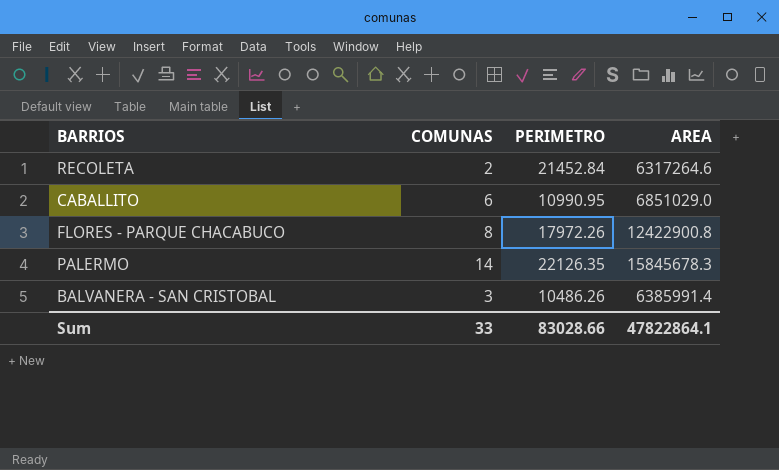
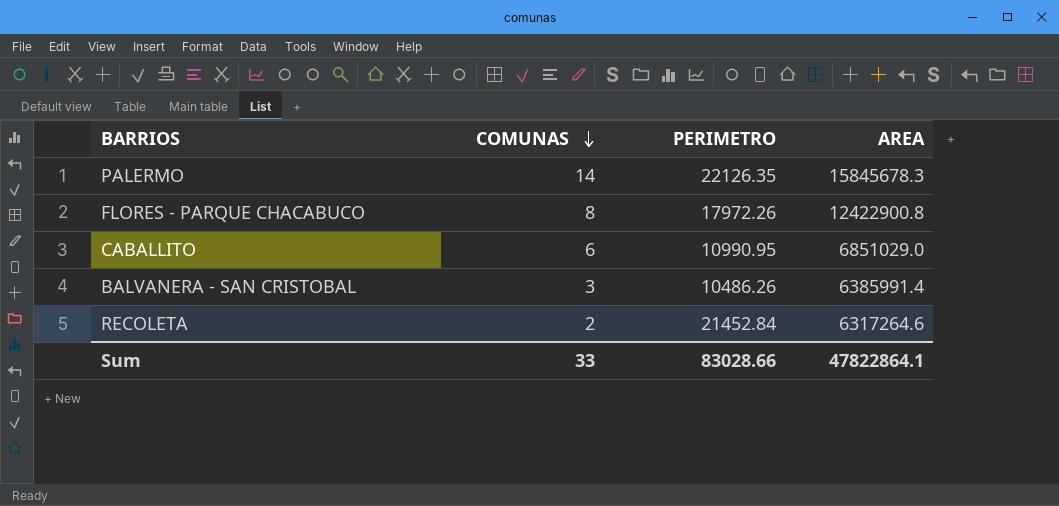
row order: none -> COMUNAS descending

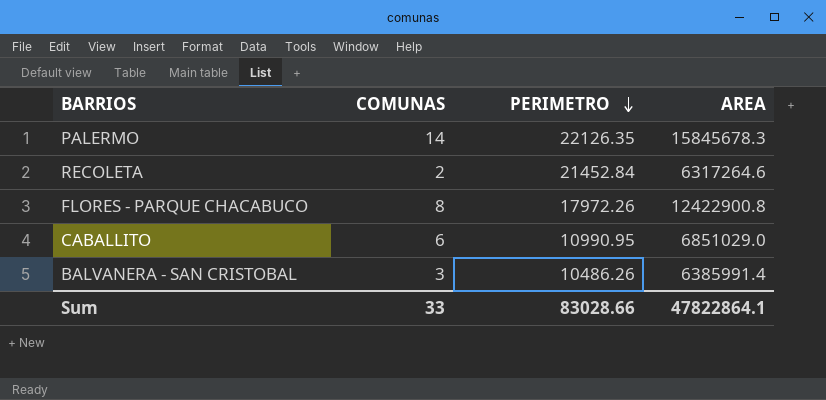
row order: COMUNAS descending -> PERIMETRO descending

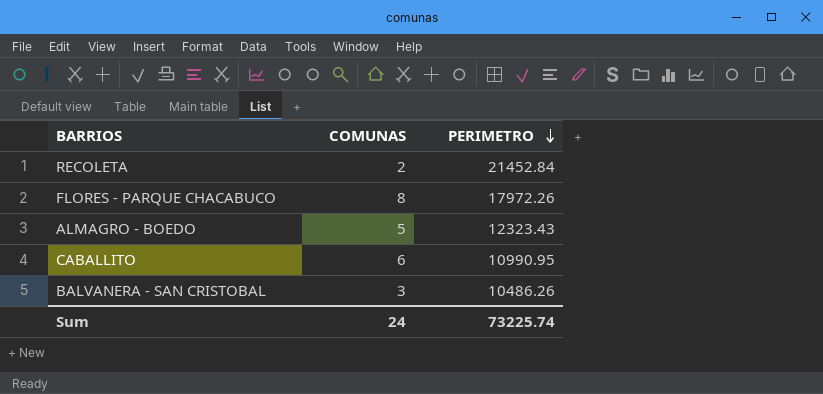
column AREA | position: 4 -> none
row PALERMO: 14 | 22126.35 | 15845678.3 -> none
row ALMAGRO - BOEDO: none -> 5 | 12323.43
Sum | COMUNAS: 33 -> 24
Sum | PERIMETRO: 83028.66 -> 73225.74

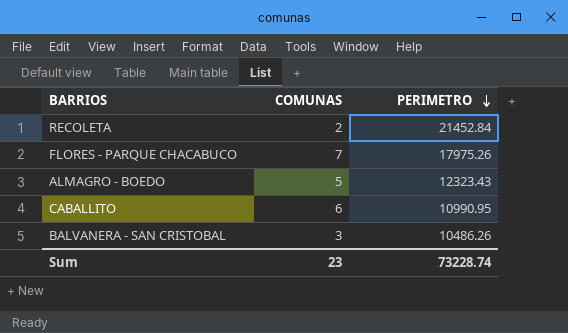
FLORES - PARQUE CHACABUCO | COMUNAS: 8 -> 7
FLORES - PARQUE CHACABUCO | PERIMETRO: 17972.26 -> 17975.26
Sum | COMUNAS: 24 -> 23
Sum | PERIMETRO: 73225.74 -> 73228.74

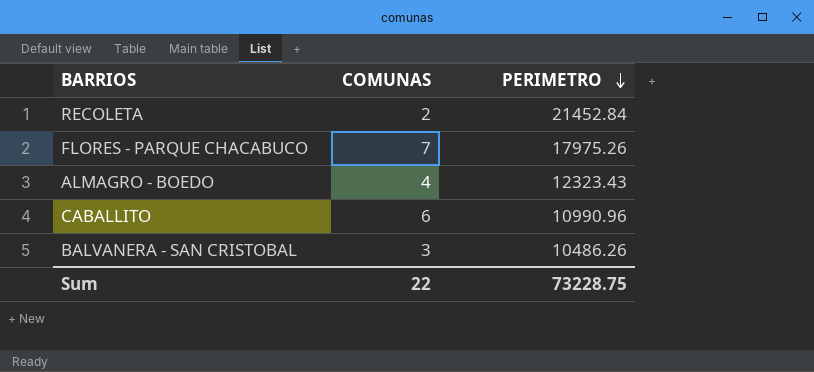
ALMAGRO - BOEDO | COMUNAS: 5 -> 4
CABALLITO | PERIMETRO: 10990.95 -> 10990.96
Sum | COMUNAS: 23 -> 22
Sum | PERIMETRO: 73228.74 -> 73228.75

